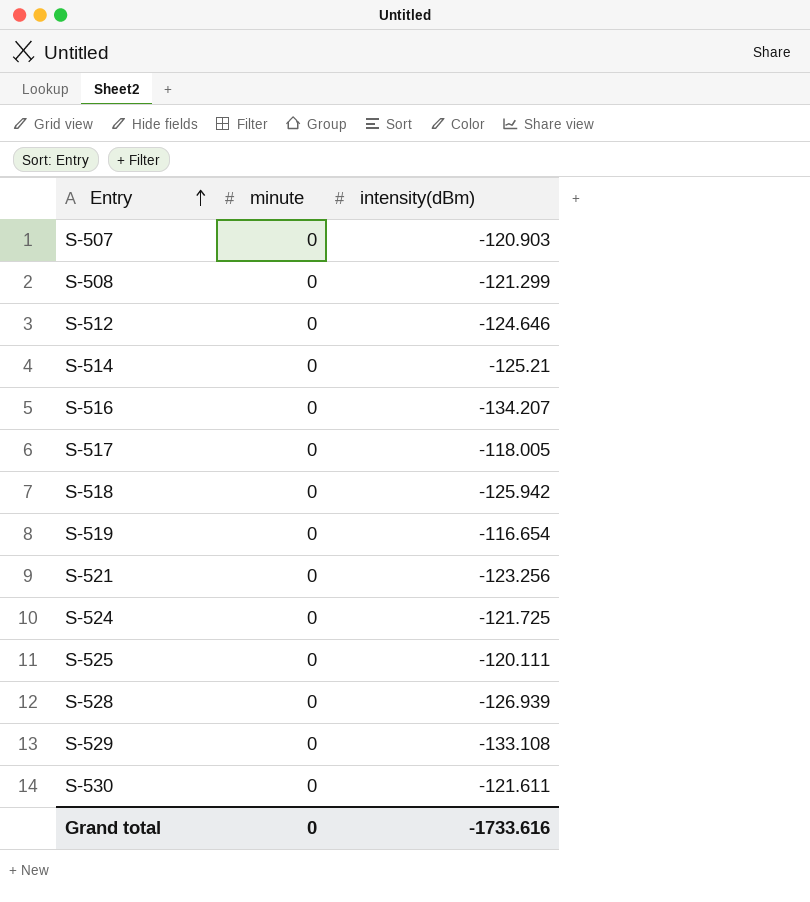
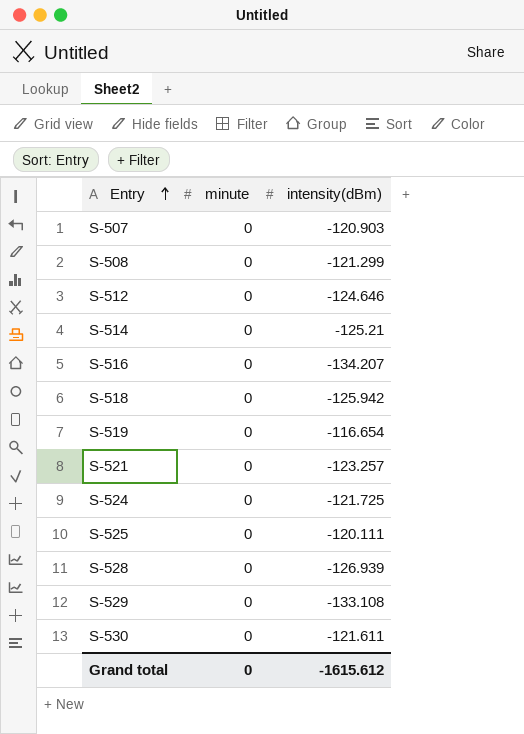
row S-517: 0 | -118.005 -> none
S-521 | intensity(dBm): -123.256 -> -123.257
Grand total | intensity(dBm): -1733.616 -> -1615.612

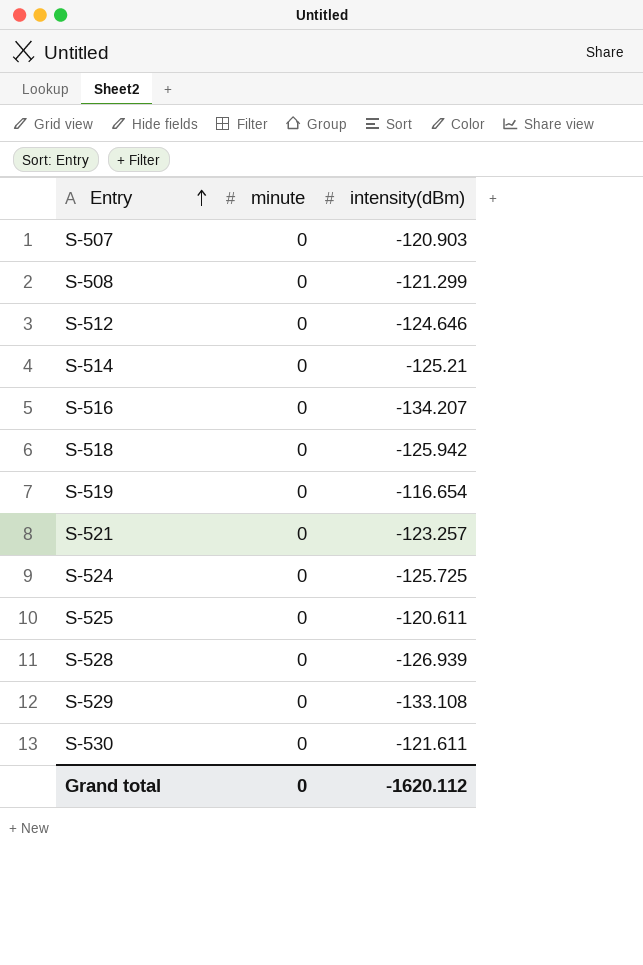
S-524 | intensity(dBm): -121.725 -> -125.725
S-525 | intensity(dBm): -120.111 -> -120.611
Grand total | intensity(dBm): -1615.612 -> -1620.112

